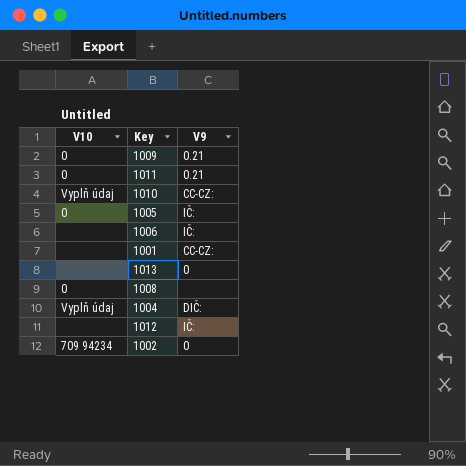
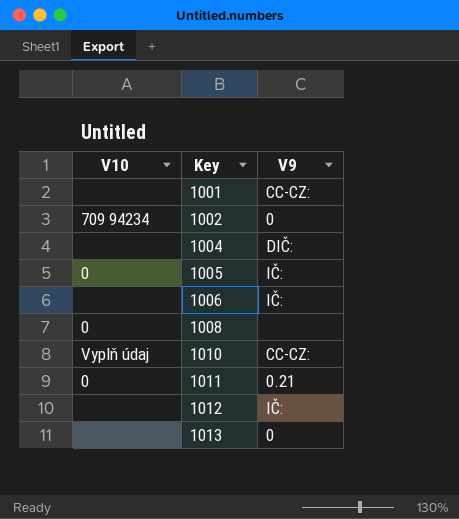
row order: none -> Key ascending
row 1009: 0 | 0.21 -> none
1004 | V10: Vyplň údaj -> none

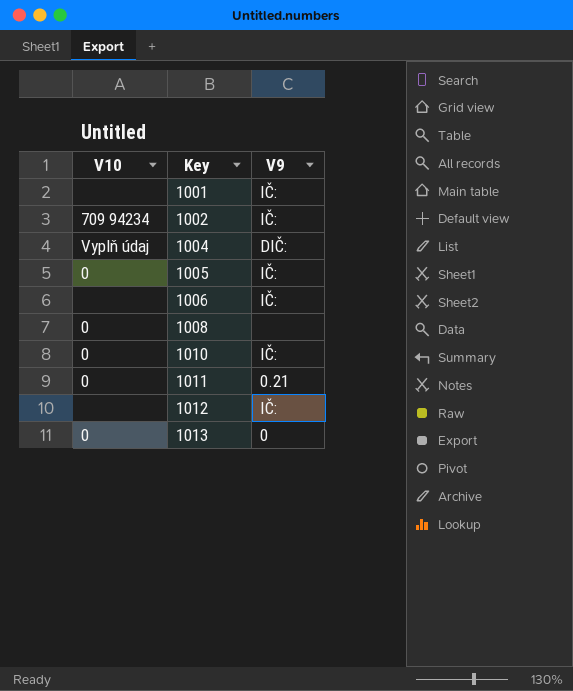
1001 | V9: CC-CZ: -> IČ:
1002 | V9: 0 -> IČ:
1004 | V10: none -> Vyplň údaj
1010 | V10: Vyplň údaj -> 0
1010 | V9: CC-CZ: -> IČ:
1013 | V10: none -> 0

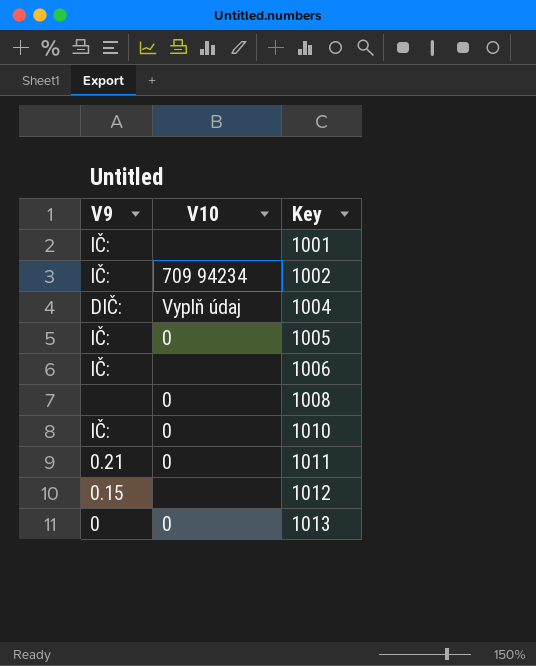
column V9 | position: 3 -> 1
1012 | V9: IČ: -> 0.15

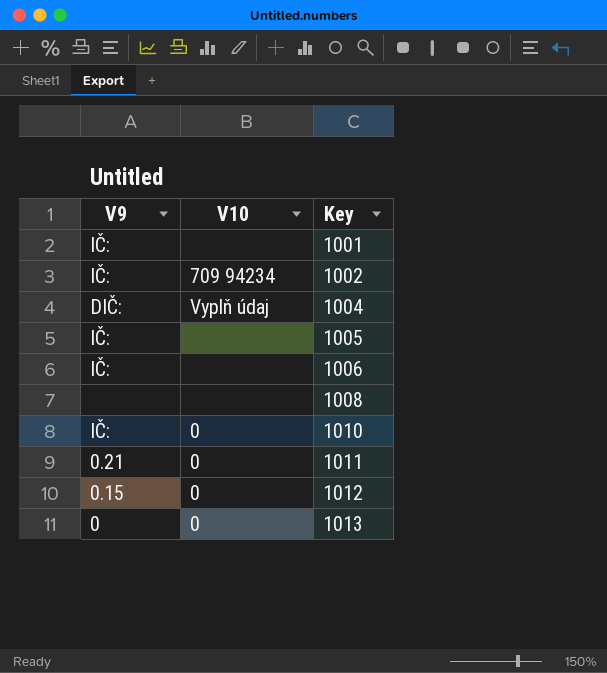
1005 | V10: 0 -> none
1008 | V10: 0 -> none
1012 | V10: none -> 0

